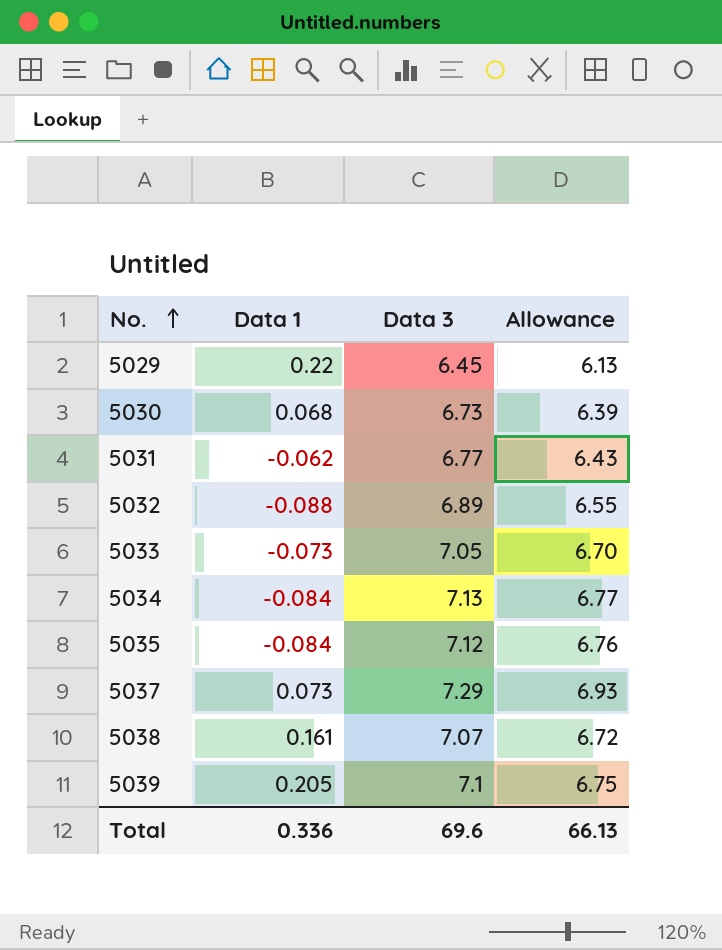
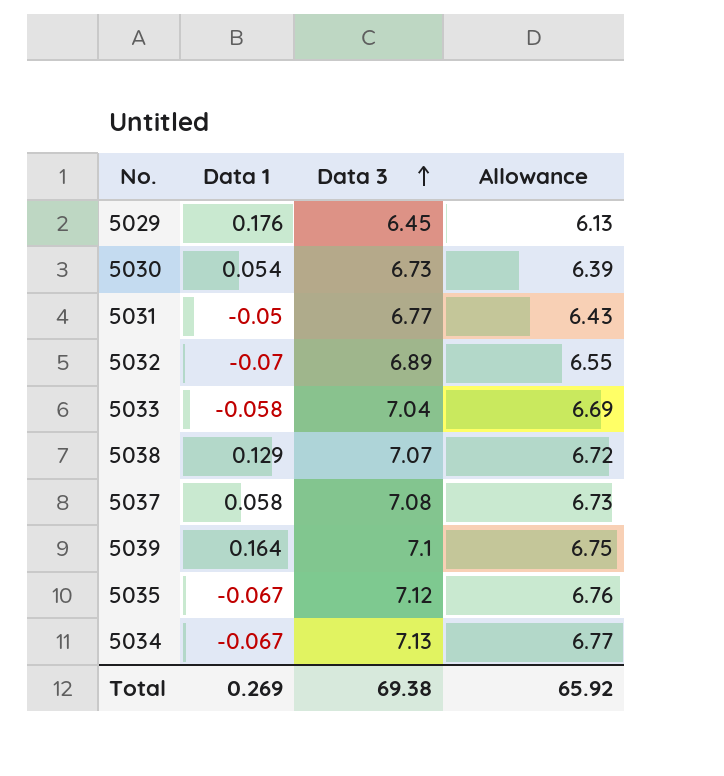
row order: No. ascending -> Data 3 ascending
5029 | Data 1: 0.22 -> 0.176
5030 | Data 1: 0.068 -> 0.054
5031 | Data 1: -0.062 -> -0.05
5032 | Data 1: -0.088 -> -0.07
5033 | Data 1: -0.073 -> -0.058
5033 | Data 3: 7.05 -> 7.04
5033 | Allowance: 6.70 -> 6.69
5038 | Data 1: 0.161 -> 0.129
5037 | Data 1: 0.073 -> 0.058
5037 | Data 3: 7.29 -> 7.08
5037 | Allowance: 6.93 -> 6.73
5039 | Data 1: 0.205 -> 0.164
5035 | Data 1: -0.084 -> -0.067
5034 | Data 1: -0.084 -> -0.067
Total | Data 1: 0.336 -> 0.269
Total | Data 3: 69.6 -> 69.38
Total | Allowance: 66.13 -> 65.92

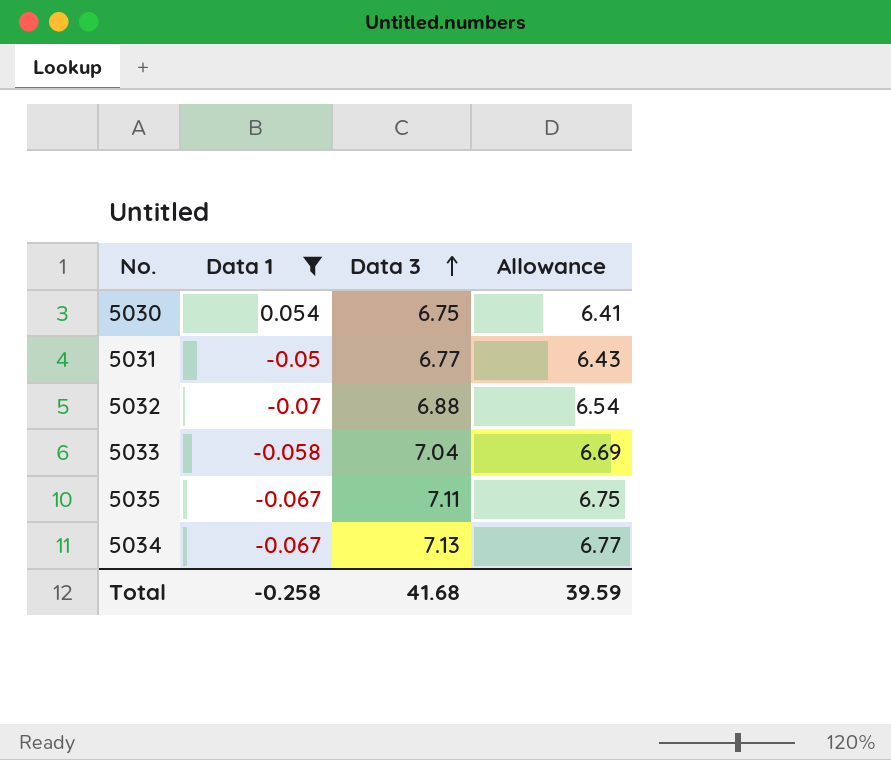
filter: none -> Data 1 <= 0.054
5030 | Data 3: 6.73 -> 6.75
5030 | Allowance: 6.39 -> 6.41
5032 | Data 3: 6.89 -> 6.88
5032 | Allowance: 6.55 -> 6.54
5035 | Data 3: 7.12 -> 7.11
5035 | Allowance: 6.76 -> 6.75
Total | Data 1: 0.269 -> -0.258
Total | Data 3: 69.38 -> 41.68
Total | Allowance: 65.92 -> 39.59

